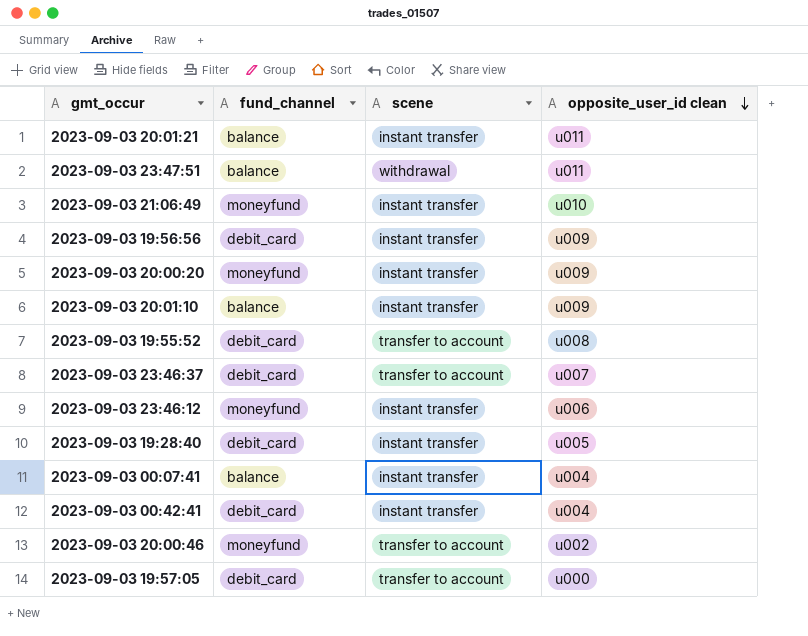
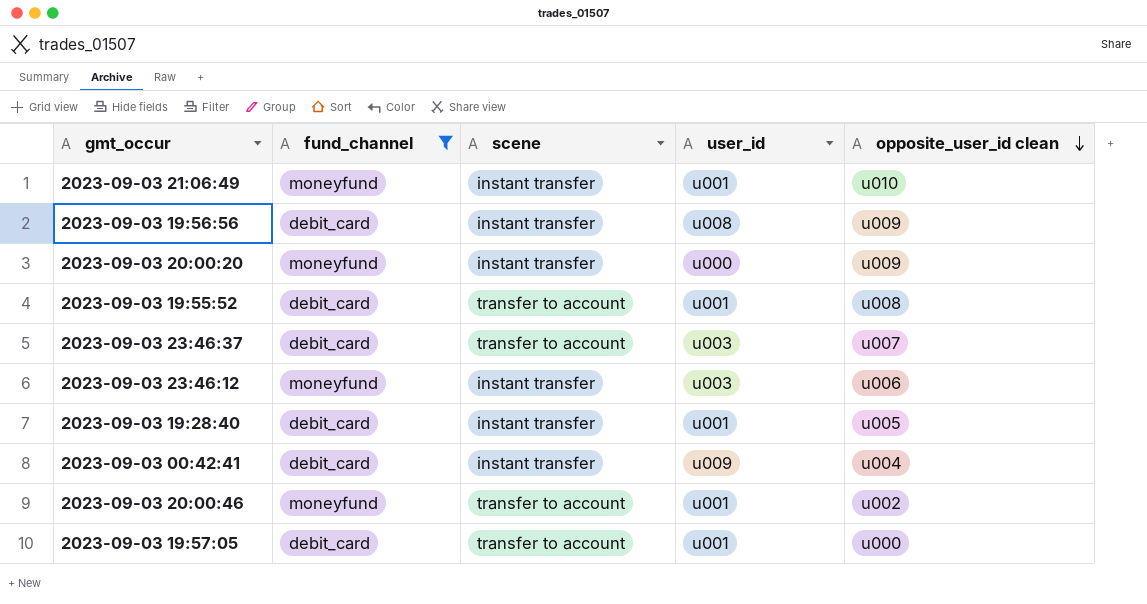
filter: none -> fund_channel != balance
column user_id | position: none -> 4

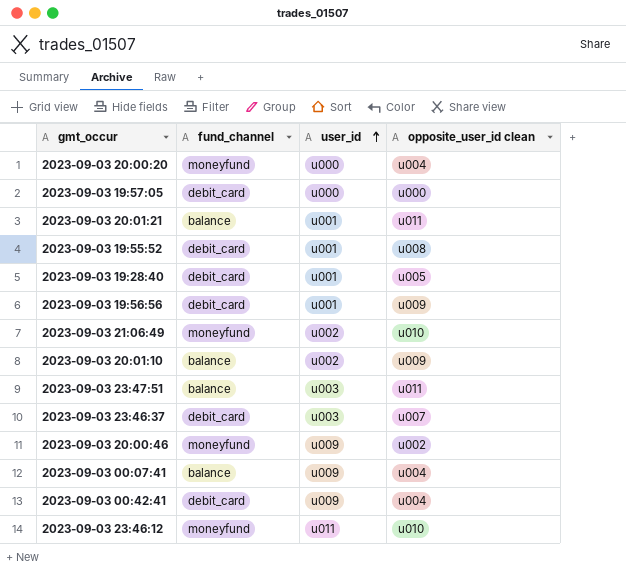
filter: fund_channel != balance -> none
row order: opposite_user_id clean descending -> user_id ascending
column scene | position: 3 -> none
2023-09-03 20:00:20 | opposite_user_id clean: u009 -> u004
2023-09-03 19:57:05 | user_id: u001 -> u000
2023-09-03 19:56:56 | user_id: u008 -> u001
2023-09-03 21:06:49 | user_id: u001 -> u002
2023-09-03 20:00:46 | user_id: u001 -> u009
2023-09-03 23:46:12 | user_id: u003 -> u011
2023-09-03 23:46:12 | opposite_user_id clean: u006 -> u010

